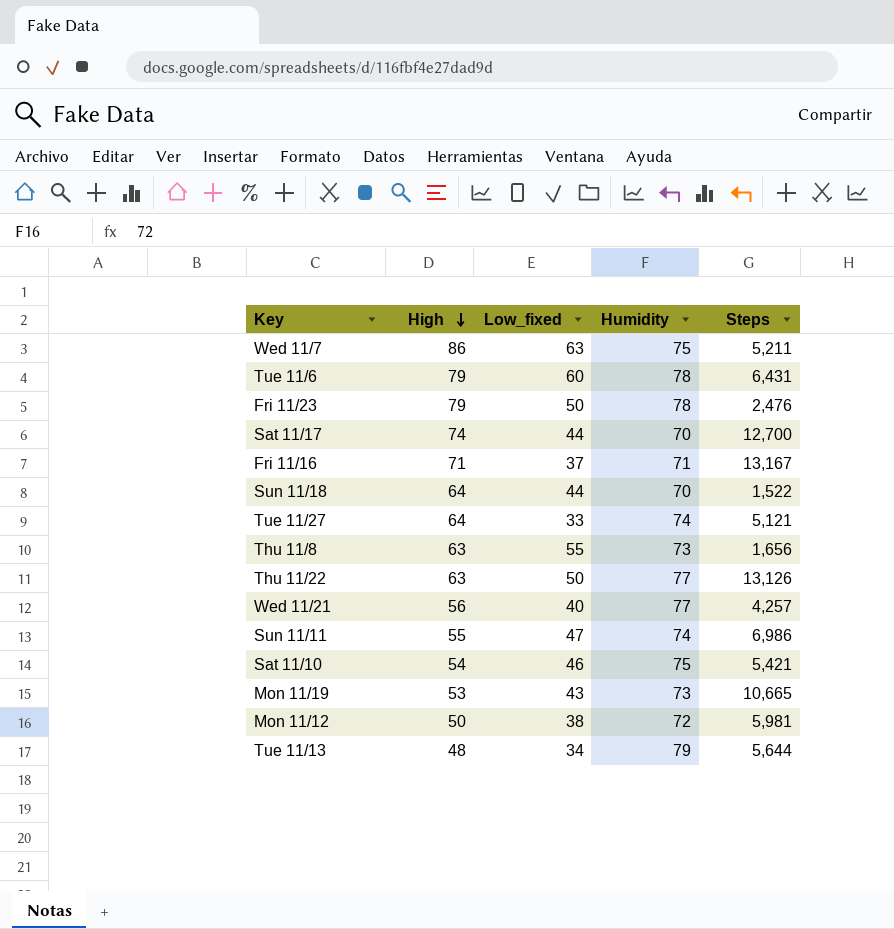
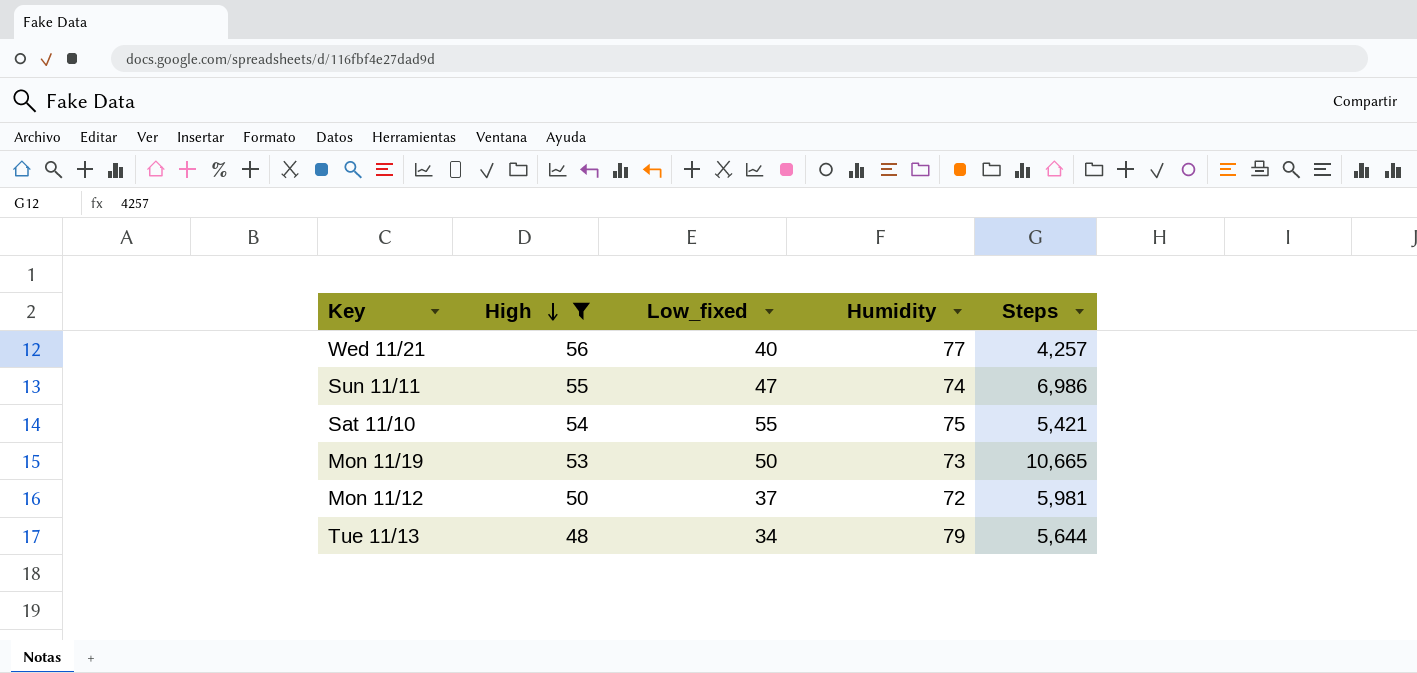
filter: none -> High <= 56
Sat 11/10 | Low_fixed: 46 -> 55
Mon 11/19 | Low_fixed: 43 -> 50
Mon 11/12 | Low_fixed: 38 -> 37

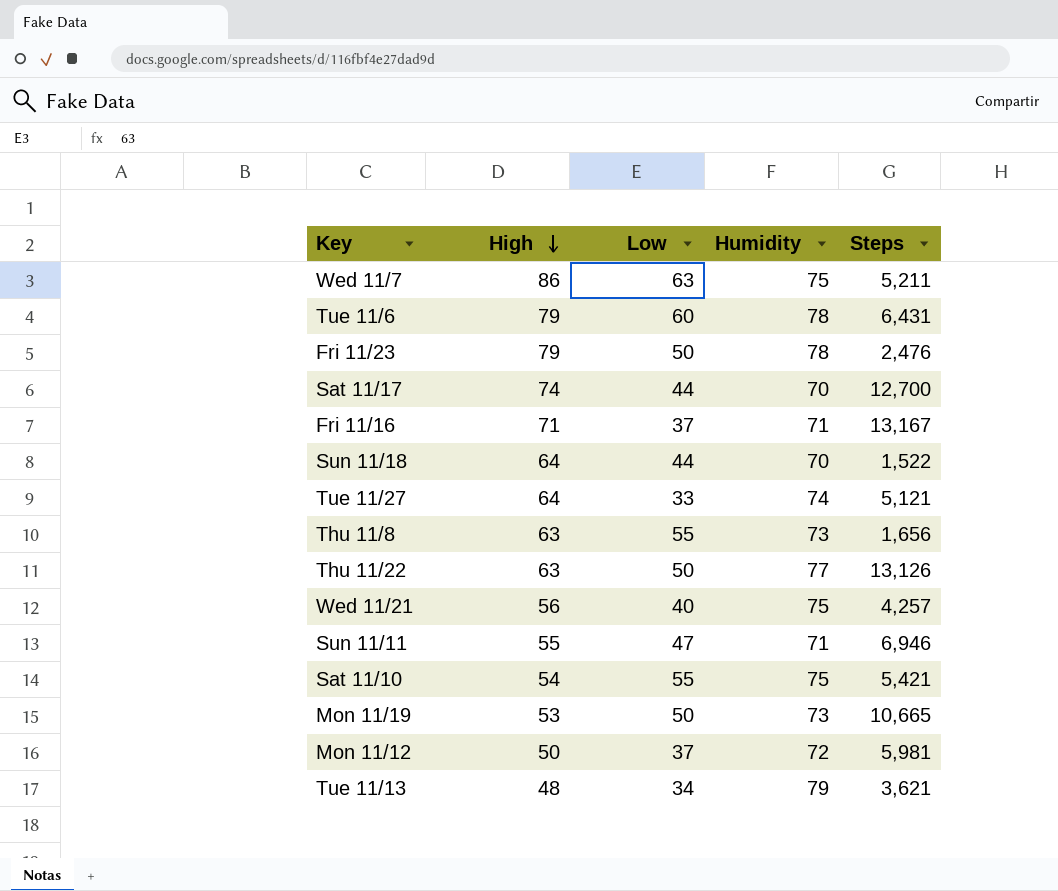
filter: High <= 56 -> none
column name: Low_fixed -> Low
Wed 11/21 | Humidity: 77 -> 75
Sun 11/11 | Humidity: 74 -> 71
Sun 11/11 | Steps: 6,986 -> 6,946
Tue 11/13 | Steps: 5,644 -> 3,621

